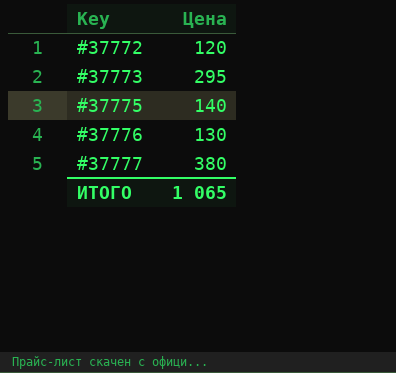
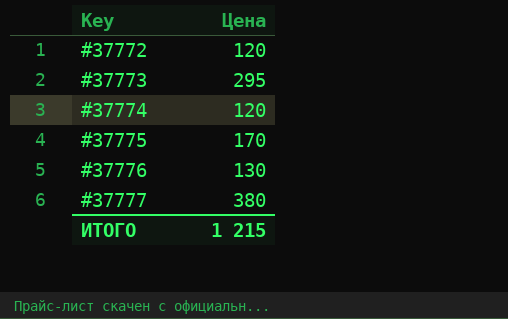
row #37774: none -> 120
#37775 | Цена: 140 -> 170
ИТОГО | Цена: 1 065 -> 1 215

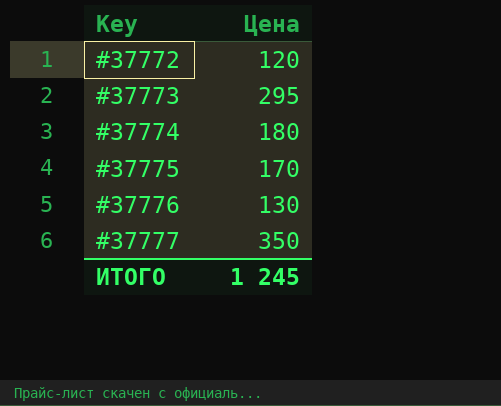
#37774 | Цена: 120 -> 180
#37777 | Цена: 380 -> 350
ИТОГО | Цена: 1 215 -> 1 245

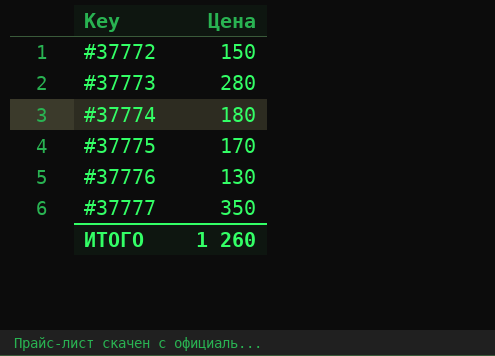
#37772 | Цена: 120 -> 150
#37773 | Цена: 295 -> 280
ИТОГО | Цена: 1 245 -> 1 260

